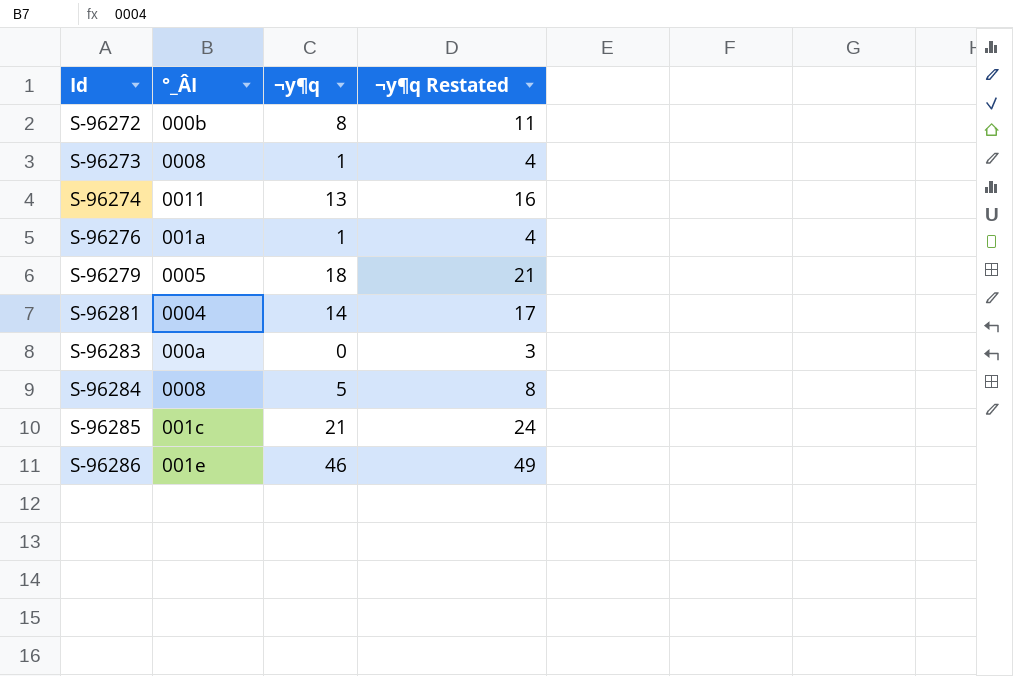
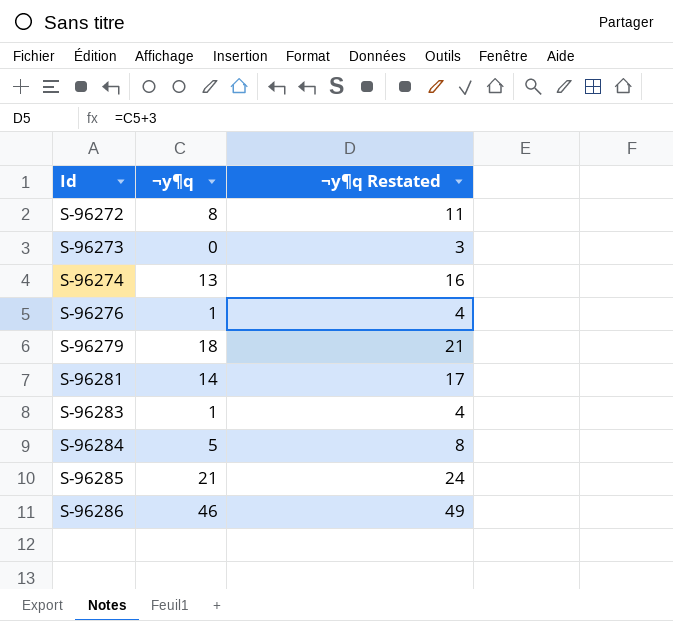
column °_ÂI | position: 2 -> none
S-96273 | ¬y¶q: 1 -> 0
S-96273 | ¬y¶q Restated: 4 -> 3
S-96283 | ¬y¶q: 0 -> 1
S-96283 | ¬y¶q Restated: 3 -> 4

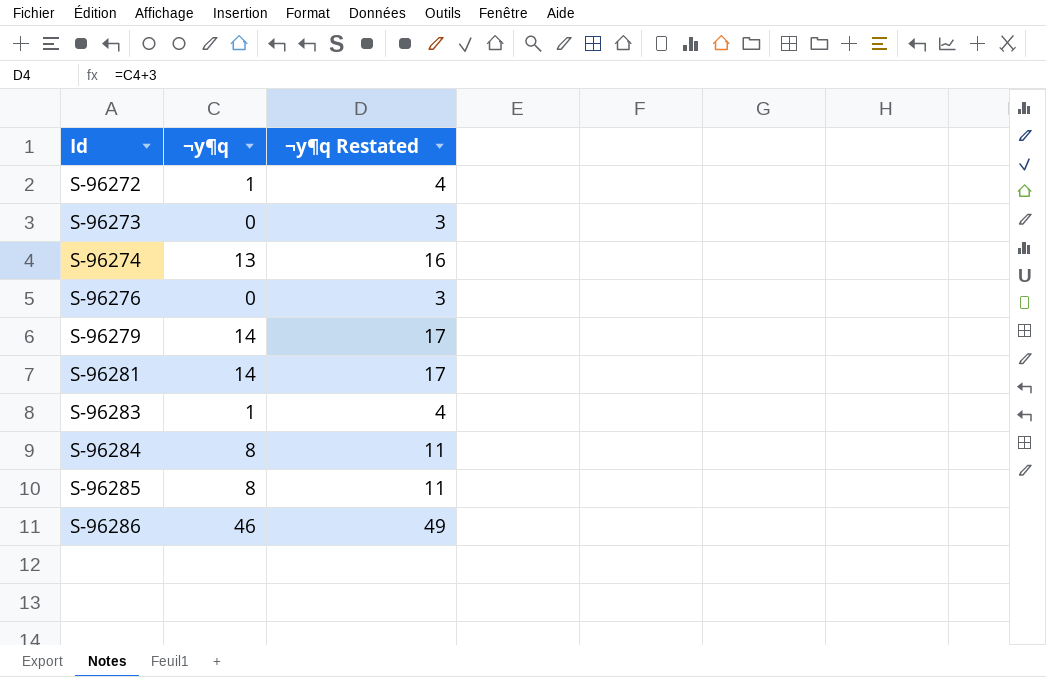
S-96272 | ¬y¶q: 8 -> 1
S-96272 | ¬y¶q Restated: 11 -> 4
S-96276 | ¬y¶q: 1 -> 0
S-96276 | ¬y¶q Restated: 4 -> 3
S-96279 | ¬y¶q: 18 -> 14
S-96279 | ¬y¶q Restated: 21 -> 17
S-96284 | ¬y¶q: 5 -> 8
S-96284 | ¬y¶q Restated: 8 -> 11
S-96285 | ¬y¶q: 21 -> 8
S-96285 | ¬y¶q Restated: 24 -> 11

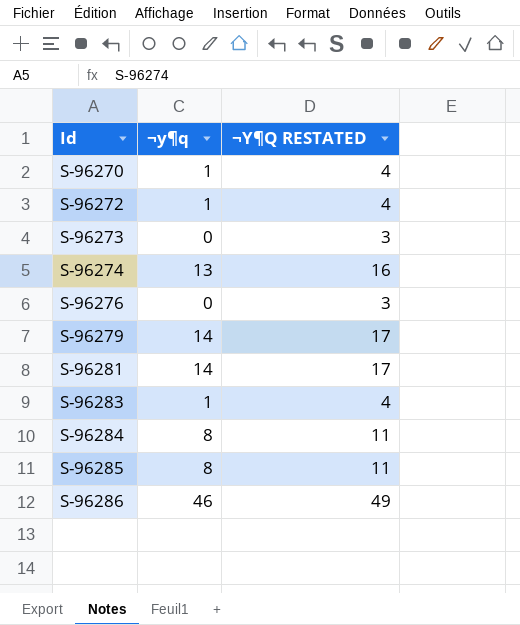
column name: ¬y¶q Restated -> ¬Y¶Q RESTATED
row S-96270: none -> 1 | 4

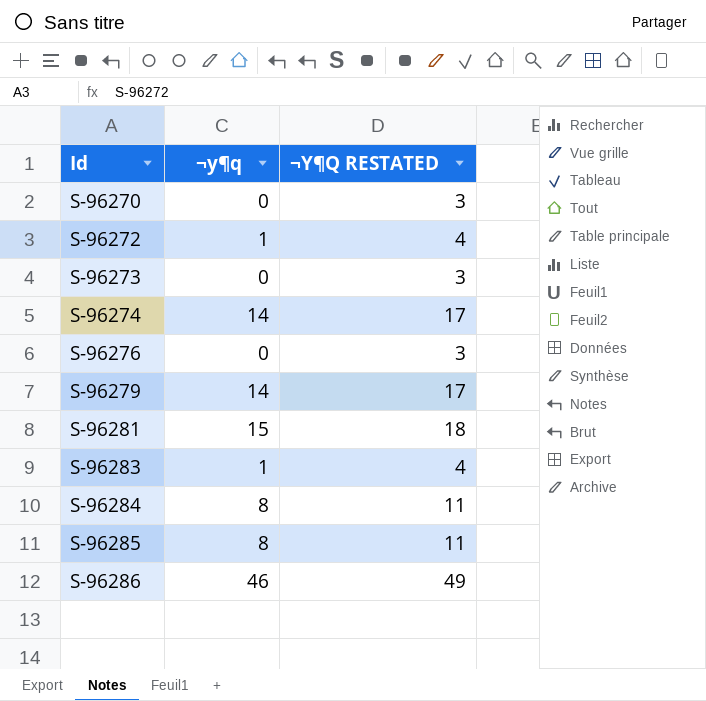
S-96270 | ¬y¶q: 1 -> 0
S-96270 | ¬Y¶Q RESTATED: 4 -> 3
S-96274 | ¬y¶q: 13 -> 14
S-96274 | ¬Y¶Q RESTATED: 16 -> 17
S-96281 | ¬y¶q: 14 -> 15
S-96281 | ¬Y¶Q RESTATED: 17 -> 18

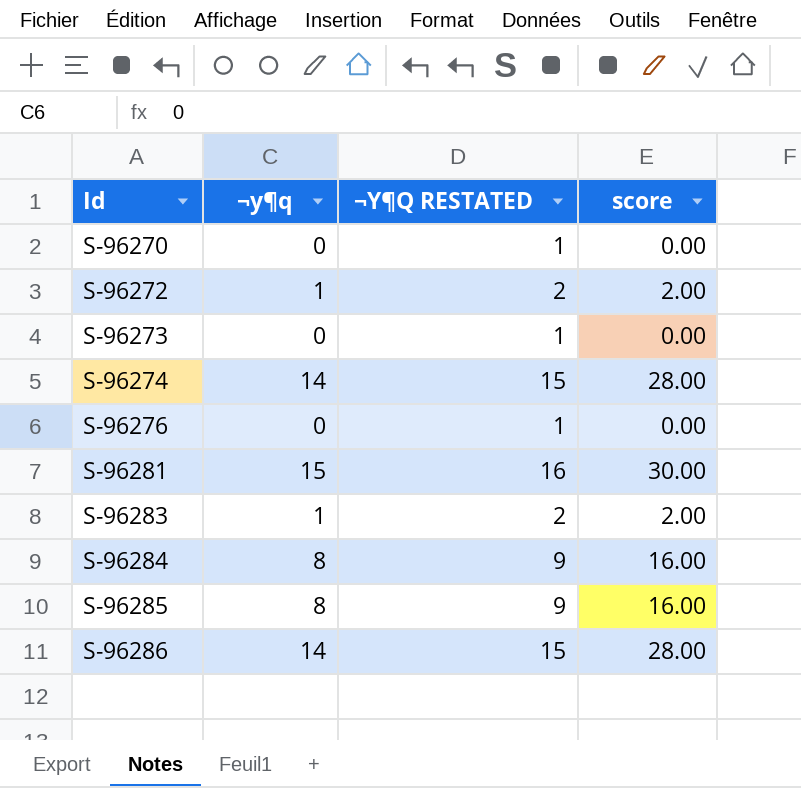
column ¬Y¶Q RESTATED | formula: [¬y¶q] + 3 -> [¬y¶q] + 1
column score | formula: none -> [¬y¶q] * 2
row S-96279: 14 | 17 -> none
S-96286 | ¬y¶q: 46 -> 14

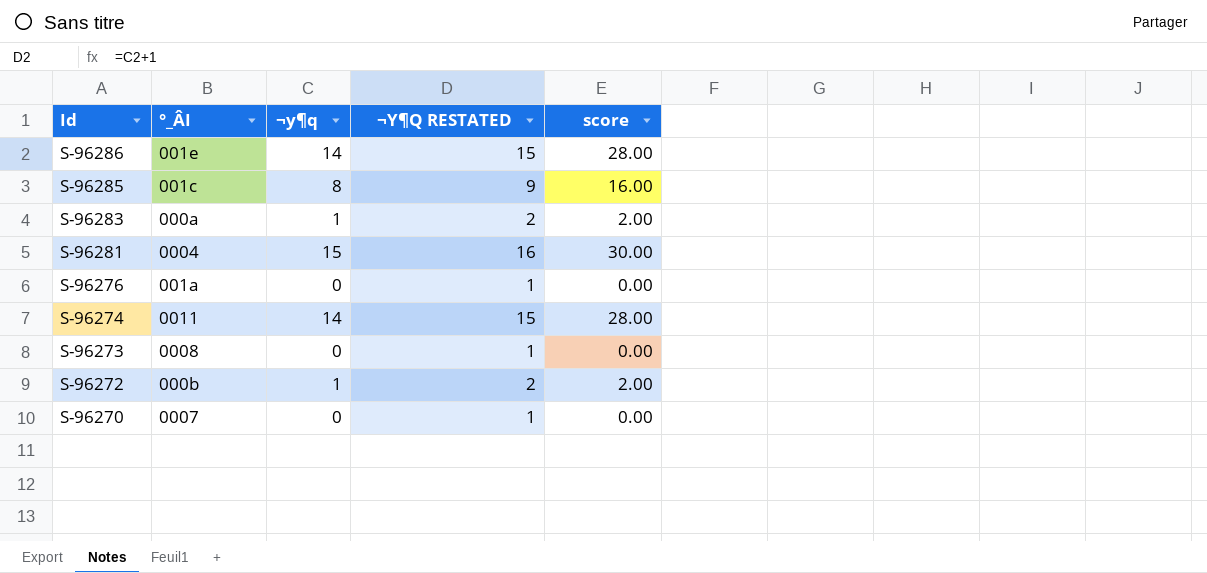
row order: Id ascending -> Id descending
column °_ÂI | position: none -> 2
row S-96284: 8 | 9 | 16.00 -> none

